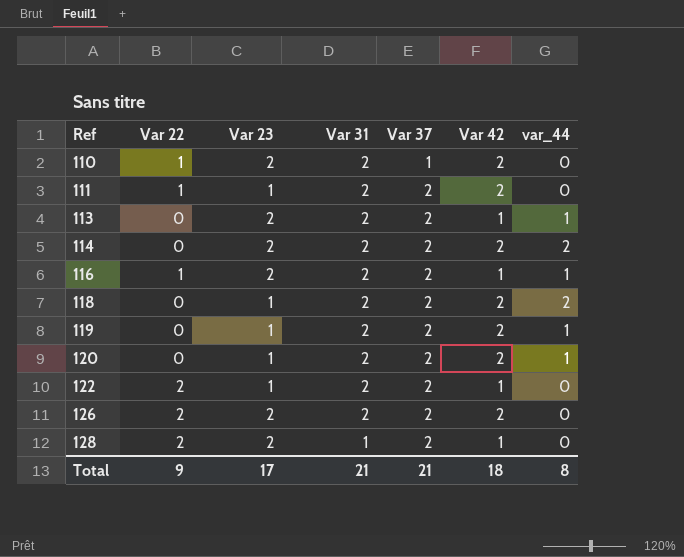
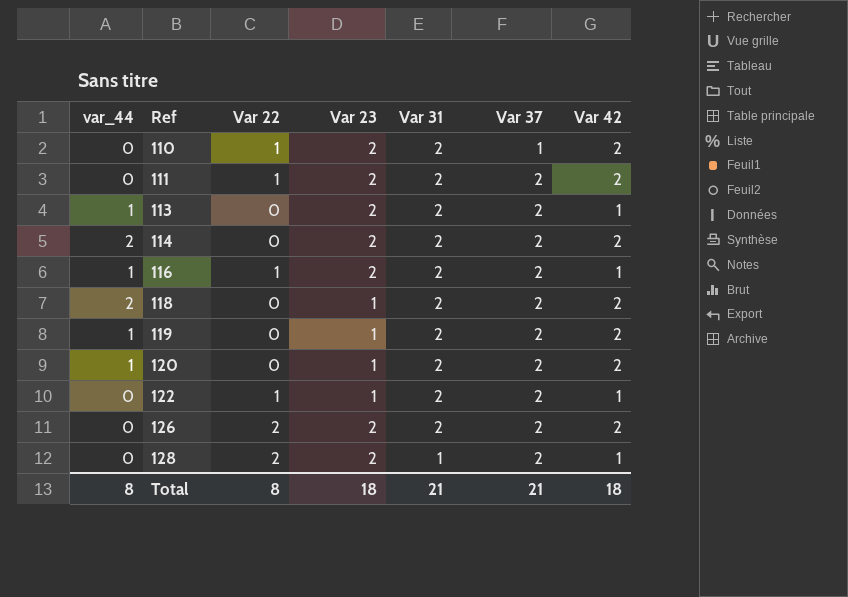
column var_44 | position: 7 -> 1
111 | Var 23: 1 -> 2
122 | Var 22: 2 -> 1
Total | Var 22: 9 -> 8
Total | Var 23: 17 -> 18

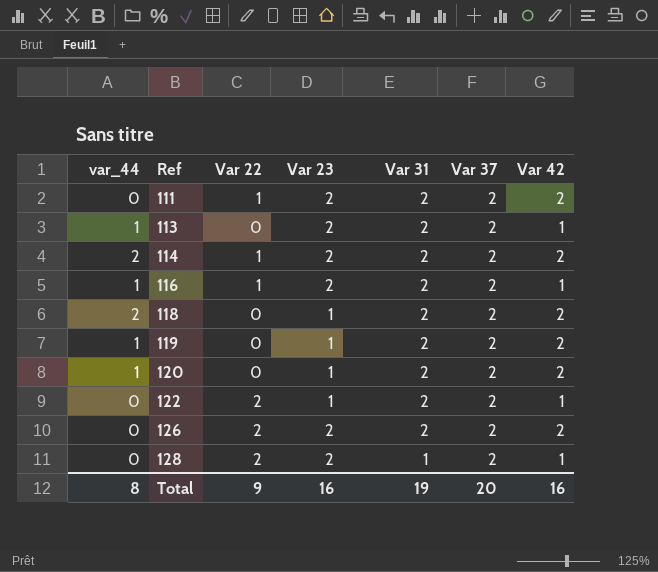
row 110: 0 | 1 | 2 | 2 | 1 | 2 -> none
114 | Var 22: 0 -> 1
122 | Var 22: 1 -> 2
Total | Var 22: 8 -> 9
Total | Var 23: 18 -> 16
Total | Var 31: 21 -> 19
Total | Var 37: 21 -> 20
Total | Var 42: 18 -> 16

